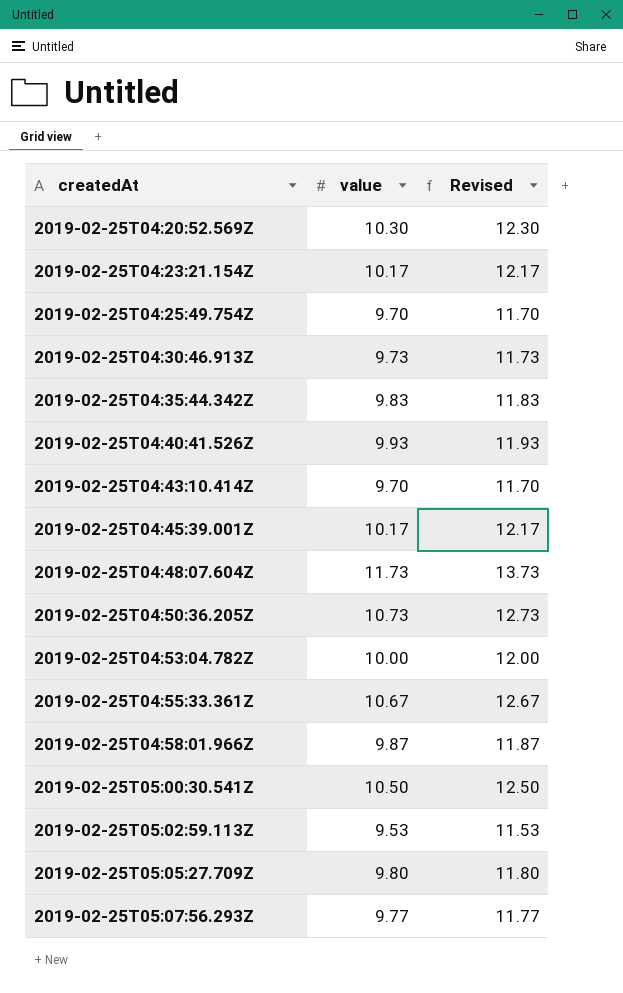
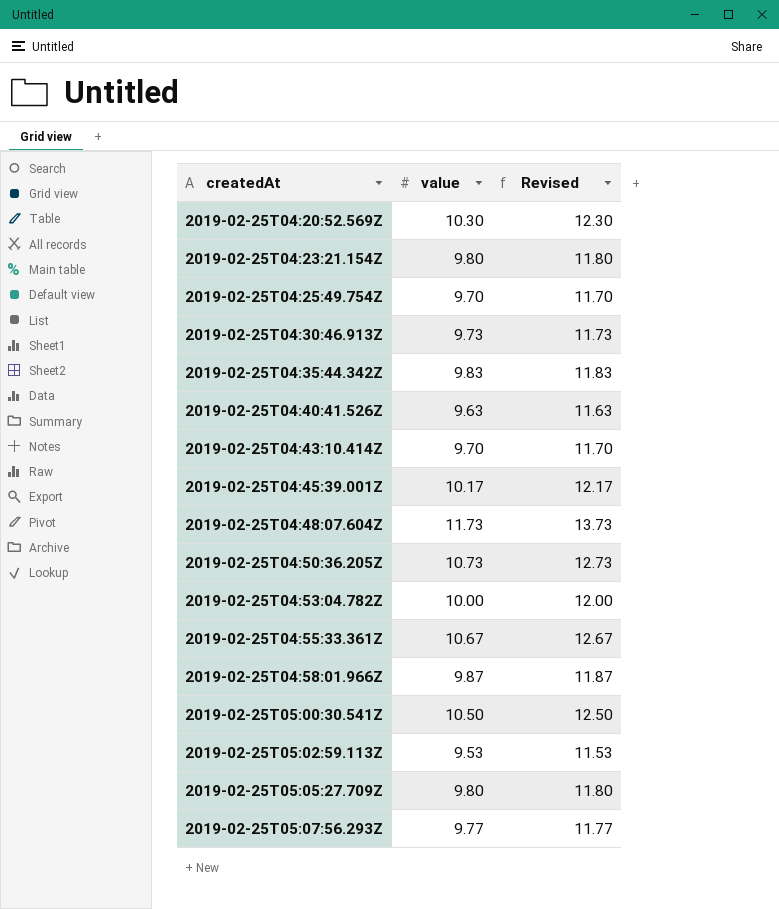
2019-02-25T04:23:21.154Z | value: 10.17 -> 9.80
2019-02-25T04:23:21.154Z | Revised: 12.17 -> 11.80
2019-02-25T04:40:41.526Z | value: 9.93 -> 9.63
2019-02-25T04:40:41.526Z | Revised: 11.93 -> 11.63

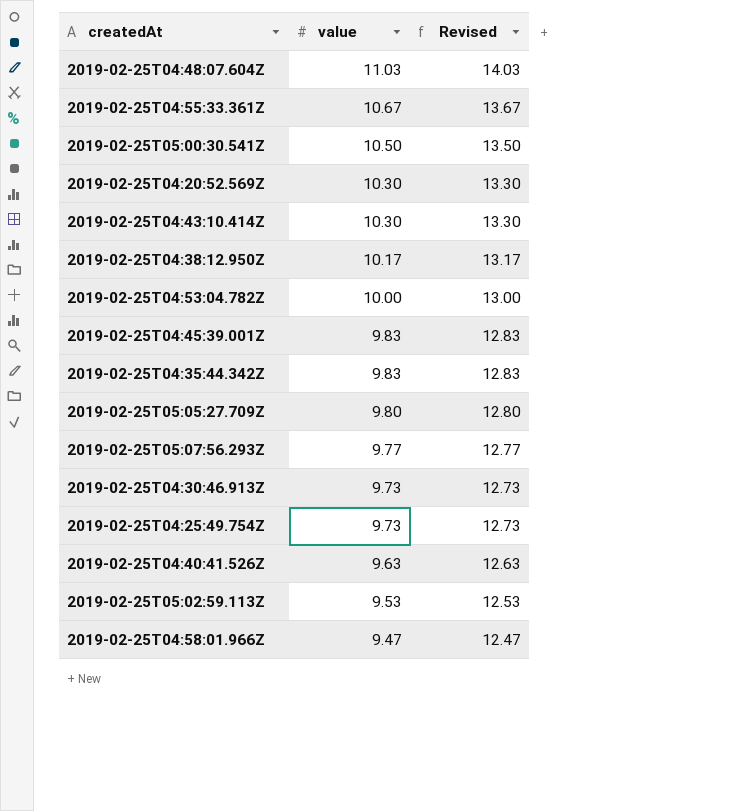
row order: createdAt ascending -> value descending
column Revised | formula: [value] + 2 -> [value] + 3
row 2019-02-25T04:23:21.154Z: 9.80 | 11.80 -> none
row 2019-02-25T04:50:36.205Z: 10.73 | 12.73 -> none
2019-02-25T04:48:07.604Z | value: 11.73 -> 11.03
2019-02-25T04:43:10.414Z | value: 9.70 -> 10.30
row 2019-02-25T04:38:12.950Z: none -> 10.17 | 13.17
2019-02-25T04:45:39.001Z | value: 10.17 -> 9.83
2019-02-25T04:25:49.754Z | value: 9.70 -> 9.73
2019-02-25T04:58:01.966Z | value: 9.87 -> 9.47

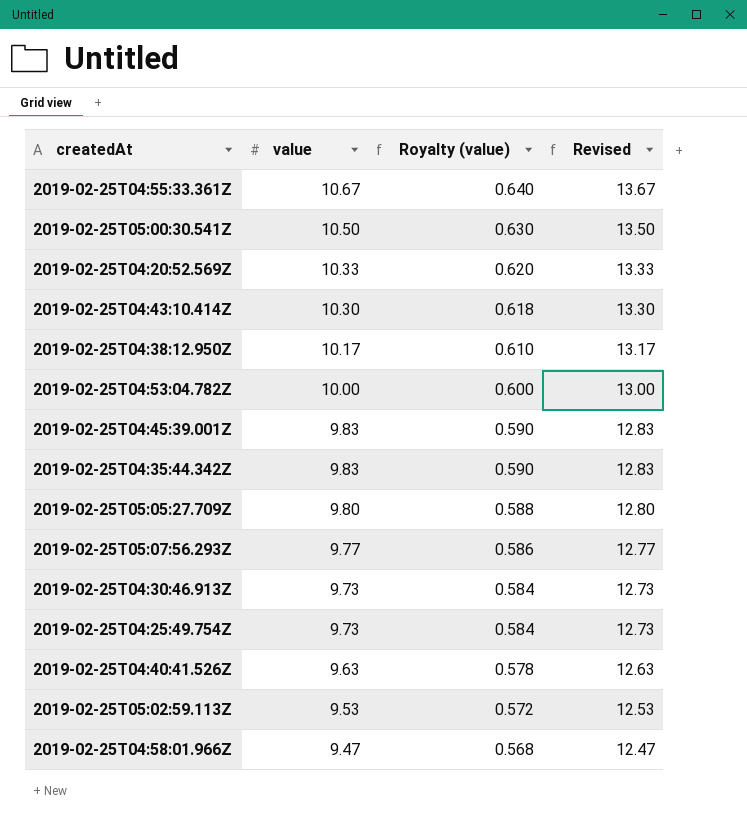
column Royalty (value) | formula: none -> [value] * 0.06
row 2019-02-25T04:48:07.604Z: 11.03 | 14.03 -> none
2019-02-25T04:20:52.569Z | value: 10.30 -> 10.33
2019-02-25T04:20:52.569Z | Revised: 13.30 -> 13.33

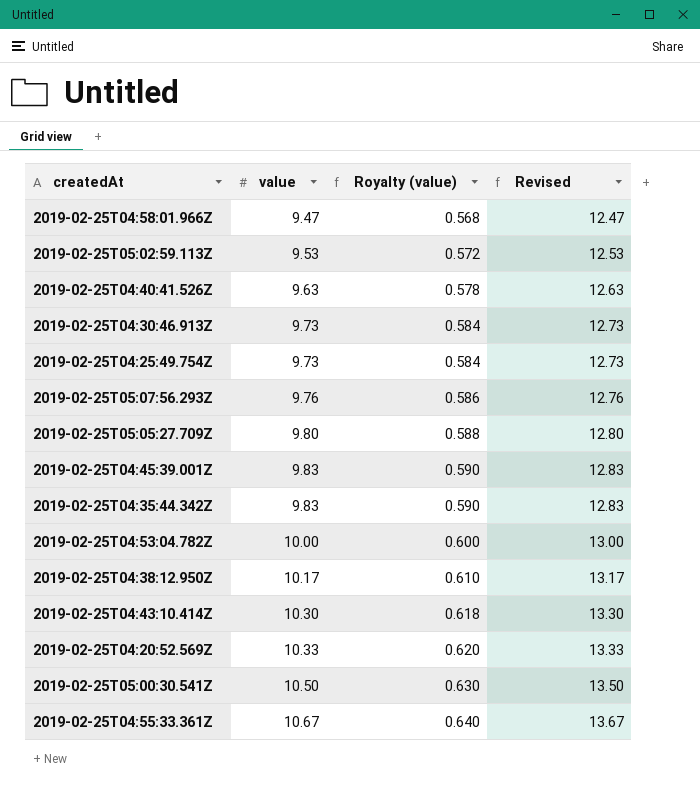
row order: value descending -> value ascending
2019-02-25T05:07:56.293Z | value: 9.77 -> 9.76
2019-02-25T05:07:56.293Z | Revised: 12.77 -> 12.76

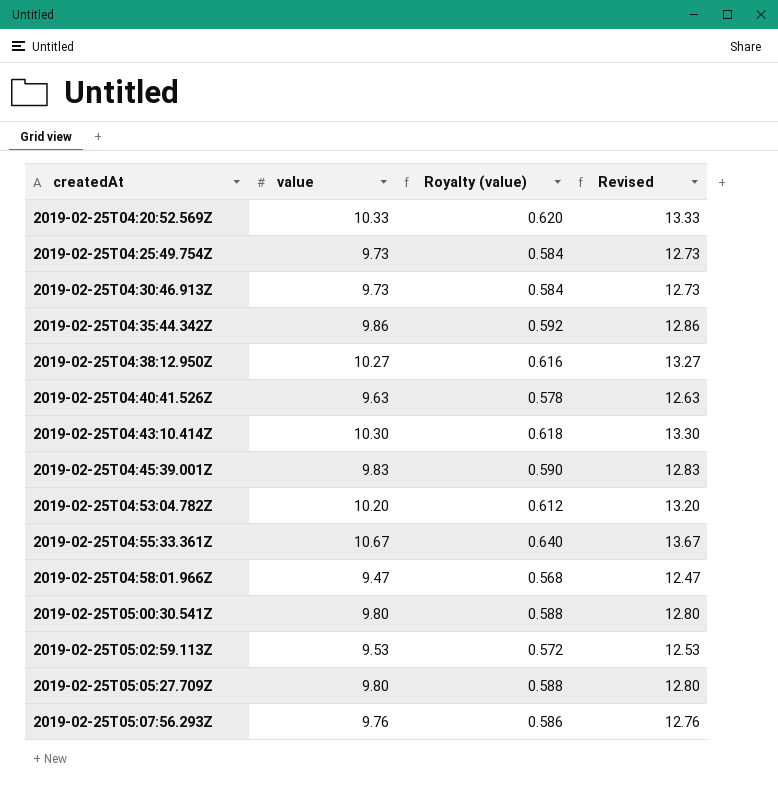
row order: value ascending -> createdAt ascending
2019-02-25T04:35:44.342Z | value: 9.83 -> 9.86
2019-02-25T04:35:44.342Z | Royalty (value): 0.590 -> 0.592
2019-02-25T04:35:44.342Z | Revised: 12.83 -> 12.86
2019-02-25T04:38:12.950Z | value: 10.17 -> 10.27
2019-02-25T04:38:12.950Z | Royalty (value): 0.610 -> 0.616
2019-02-25T04:38:12.950Z | Revised: 13.17 -> 13.27
2019-02-25T04:53:04.782Z | value: 10.00 -> 10.20
2019-02-25T04:53:04.782Z | Royalty (value): 0.600 -> 0.612
2019-02-25T04:53:04.782Z | Revised: 13.00 -> 13.20
2019-02-25T05:00:30.541Z | value: 10.50 -> 9.80
2019-02-25T05:00:30.541Z | Royalty (value): 0.630 -> 0.588
2019-02-25T05:00:30.541Z | Revised: 13.50 -> 12.80

